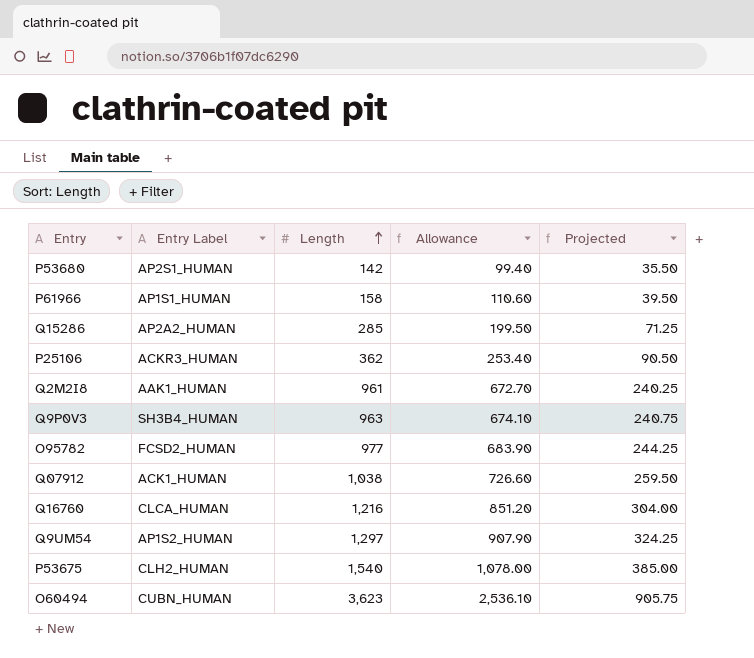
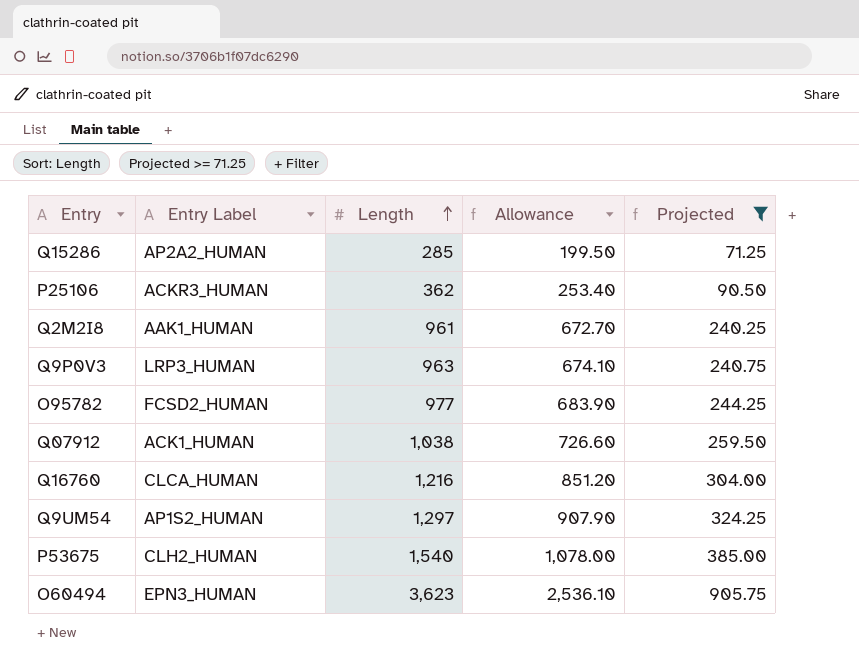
filter: none -> Projected >= 71.25
Q9P0V3 | Entry Label: SH3B4_HUMAN -> LRP3_HUMAN
O60494 | Entry Label: CUBN_HUMAN -> EPN3_HUMAN

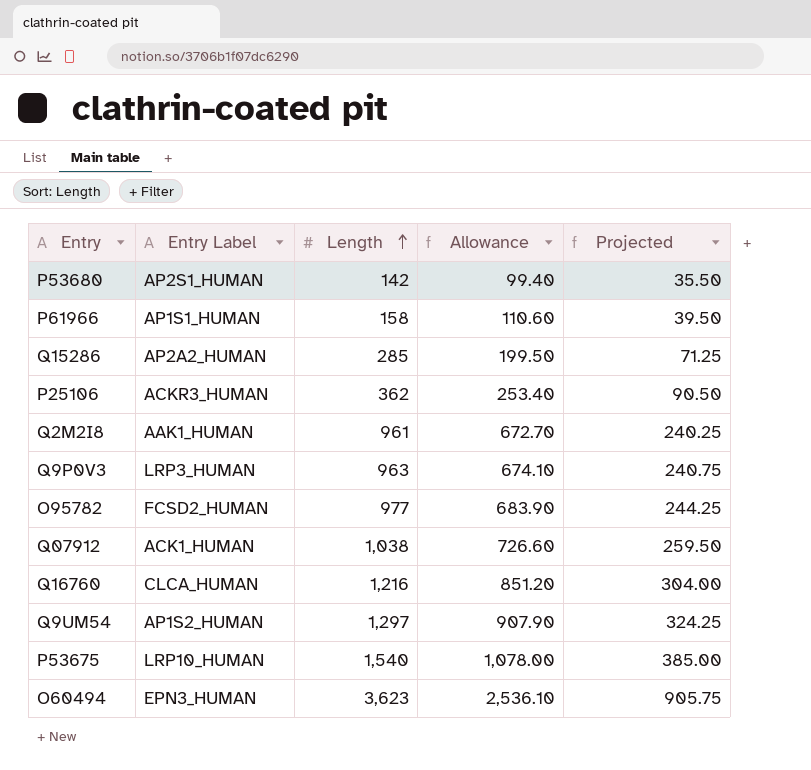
filter: Projected >= 71.25 -> none
P53675 | Entry Label: CLH2_HUMAN -> LRP10_HUMAN

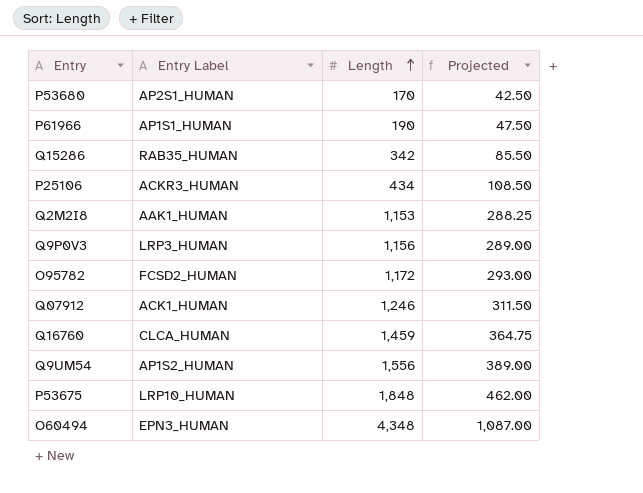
column Allowance | formula: [Length] * 0.7 -> none
P53680 | Length: 142 -> 170
P53680 | Projected: 35.50 -> 42.50
P61966 | Length: 158 -> 190
P61966 | Projected: 39.50 -> 47.50
Q15286 | Entry Label: AP2A2_HUMAN -> RAB35_HUMAN
Q15286 | Length: 285 -> 342
Q15286 | Projected: 71.25 -> 85.50
P25106 | Length: 362 -> 434
P25106 | Projected: 90.50 -> 108.50
Q2M2I8 | Length: 961 -> 1,153
Q2M2I8 | Projected: 240.25 -> 288.25
Q9P0V3 | Length: 963 -> 1,156
Q9P0V3 | Projected: 240.75 -> 289.00
O95782 | Length: 977 -> 1,172
O95782 | Projected: 244.25 -> 293.00
Q07912 | Length: 1,038 -> 1,246
Q07912 | Projected: 259.50 -> 311.50
Q16760 | Length: 1,216 -> 1,459
Q16760 | Projected: 304.00 -> 364.75
Q9UM54 | Length: 1,297 -> 1,556
Q9UM54 | Projected: 324.25 -> 389.00
P53675 | Length: 1,540 -> 1,848
P53675 | Projected: 385.00 -> 462.00
O60494 | Length: 3,623 -> 4,348
O60494 | Projected: 905.75 -> 1,087.00

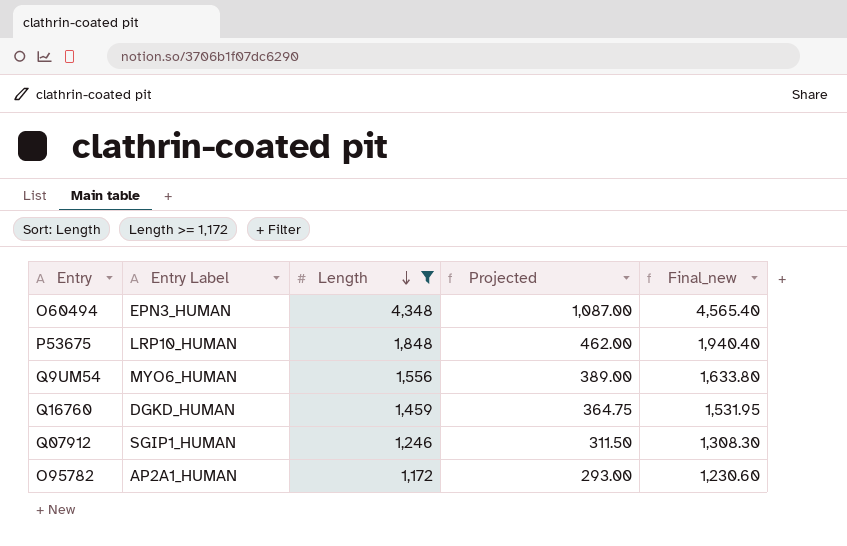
filter: none -> Length >= 1,172
row order: Length ascending -> Length descending
column Final_new | formula: none -> [Length] * 1.05
Q9UM54 | Entry Label: AP1S2_HUMAN -> MYO6_HUMAN
Q16760 | Entry Label: CLCA_HUMAN -> DGKD_HUMAN
Q07912 | Entry Label: ACK1_HUMAN -> SGIP1_HUMAN
O95782 | Entry Label: FCSD2_HUMAN -> AP2A1_HUMAN

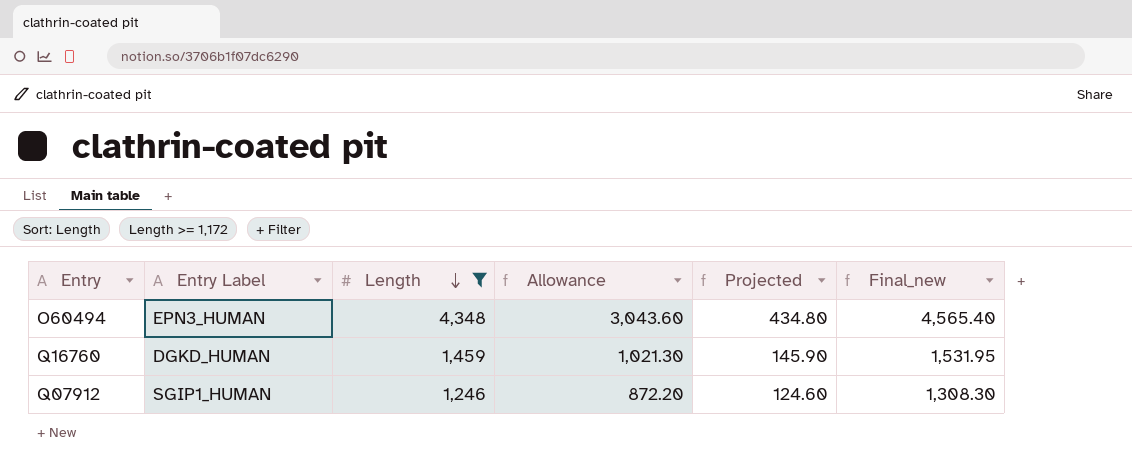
column Allowance | formula: none -> [Length] * 0.7
column Projected | formula: [Length] * 0.25 -> [Length] * 0.1
row P53675: LRP10_HUMAN | 1,848 | 462.00 | 1,940.40 -> none
row Q9UM54: MYO6_HUMAN | 1,556 | 389.00 | 1,633.80 -> none
row O95782: AP2A1_HUMAN | 1,172 | 293.00 | 1,230.60 -> none

